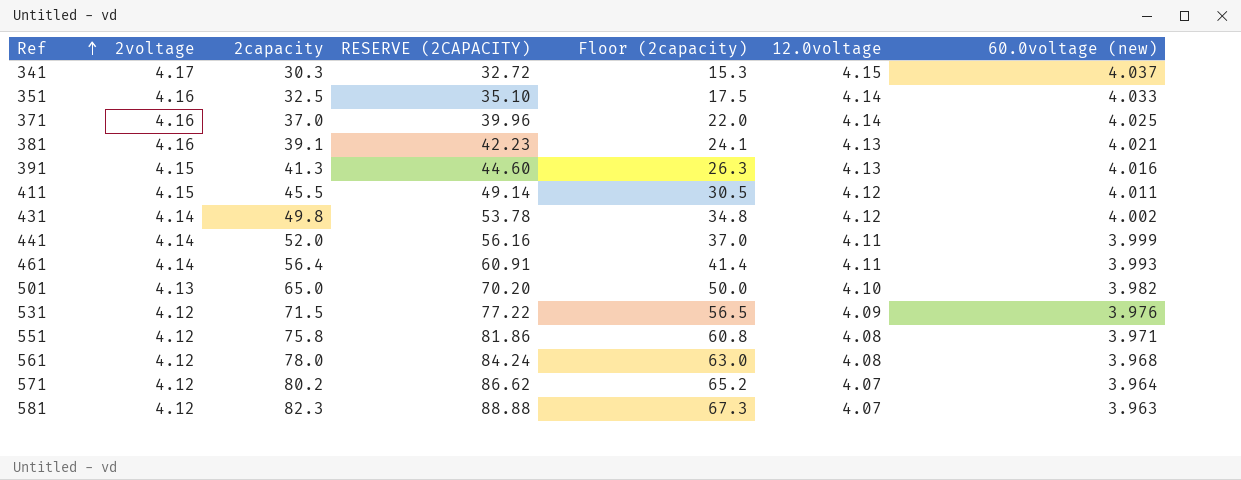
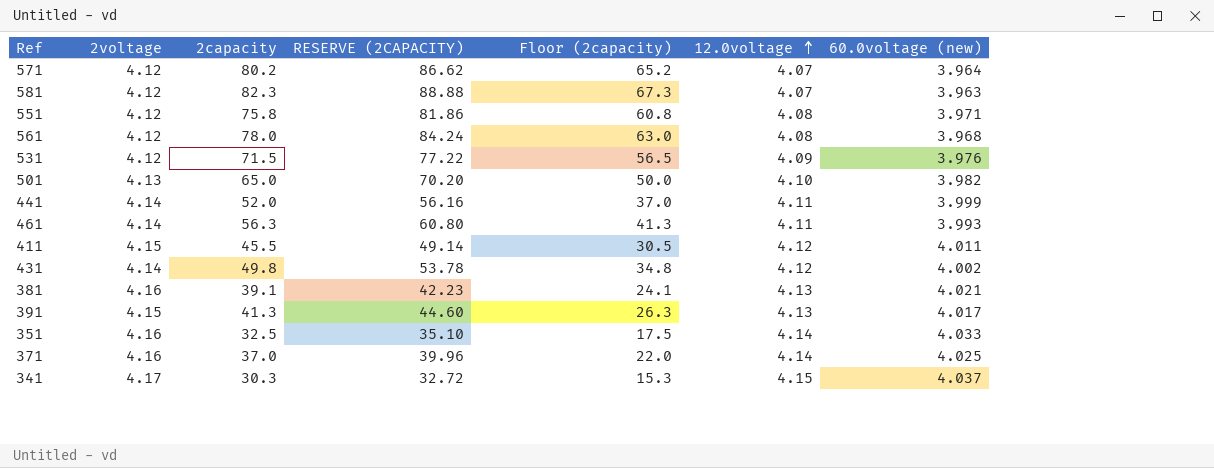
row order: Ref ascending -> 12.0voltage ascending
461 | 2capacity: 56.4 -> 56.3
461 | RESERVE (2CAPACITY): 60.91 -> 60.80
461 | Floor (2capacity): 41.4 -> 41.3
391 | 60.0voltage (new): 4.016 -> 4.017

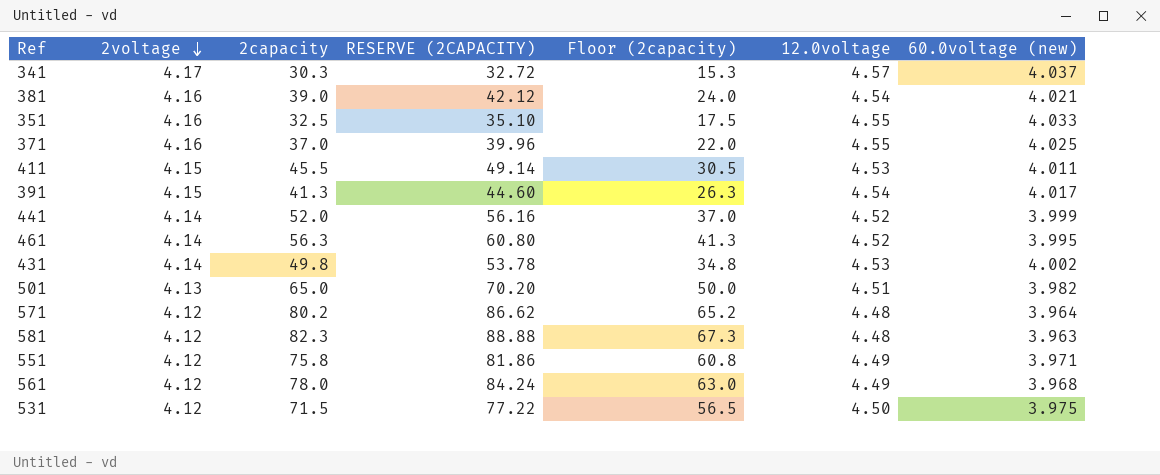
row order: 12.0voltage ascending -> 2voltage descending
341 | 12.0voltage: 4.15 -> 4.57
381 | 2capacity: 39.1 -> 39.0
381 | RESERVE (2CAPACITY): 42.23 -> 42.12
381 | Floor (2capacity): 24.1 -> 24.0
381 | 12.0voltage: 4.13 -> 4.54
351 | 12.0voltage: 4.14 -> 4.55
371 | 12.0voltage: 4.14 -> 4.55
411 | 12.0voltage: 4.12 -> 4.53
391 | 12.0voltage: 4.13 -> 4.54
441 | 12.0voltage: 4.11 -> 4.52
461 | 12.0voltage: 4.11 -> 4.52
461 | 60.0voltage (new): 3.993 -> 3.995
431 | 12.0voltage: 4.12 -> 4.53
501 | 12.0voltage: 4.10 -> 4.51
571 | 12.0voltage: 4.07 -> 4.48
581 | 12.0voltage: 4.07 -> 4.48
551 | 12.0voltage: 4.08 -> 4.49
561 | 12.0voltage: 4.08 -> 4.49
531 | 12.0voltage: 4.09 -> 4.50
531 | 60.0voltage (new): 3.976 -> 3.975

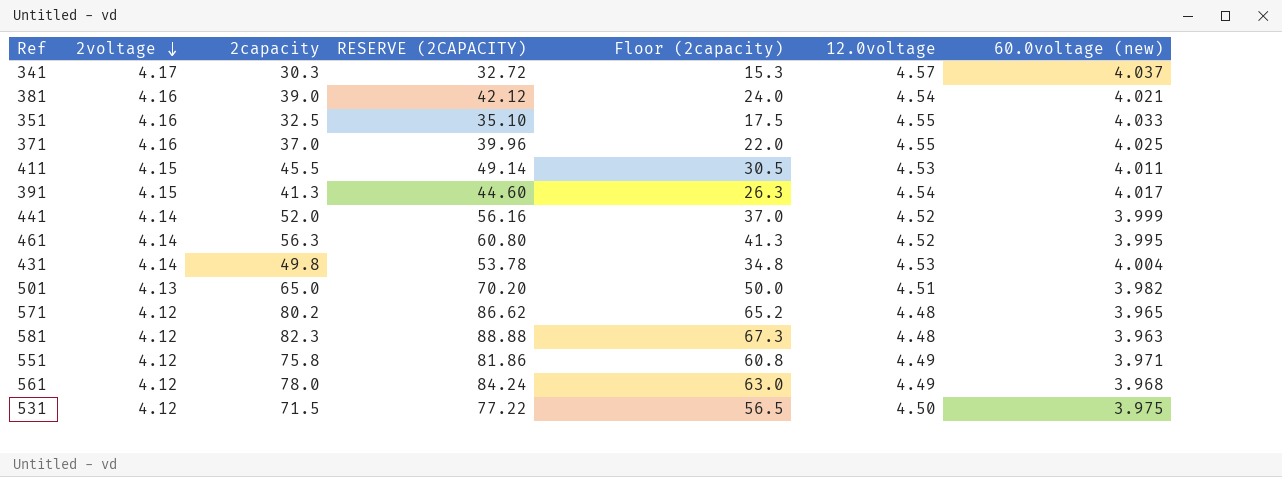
431 | 60.0voltage (new): 4.002 -> 4.004
571 | 60.0voltage (new): 3.964 -> 3.965

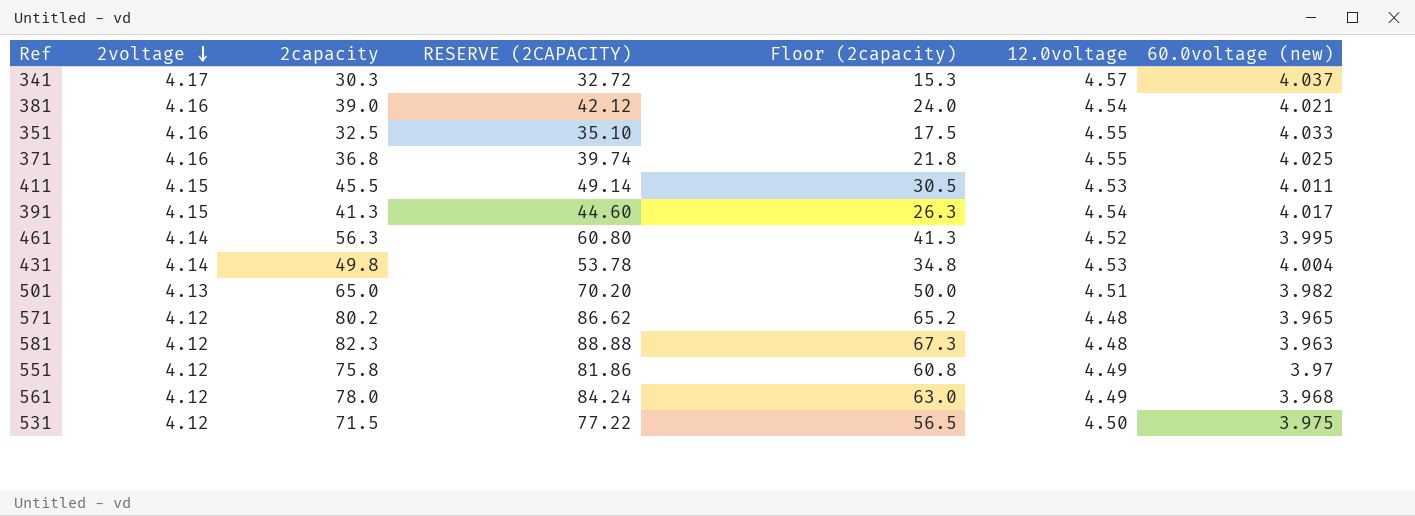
row 441: 4.14 | 52.0 | 56.16 | 37.0 | 4.52 | 3.999 -> none
371 | 2capacity: 37.0 -> 36.8
371 | RESERVE (2CAPACITY): 39.96 -> 39.74
371 | Floor (2capacity): 22.0 -> 21.8
551 | 60.0voltage (new): 3.971 -> 3.97

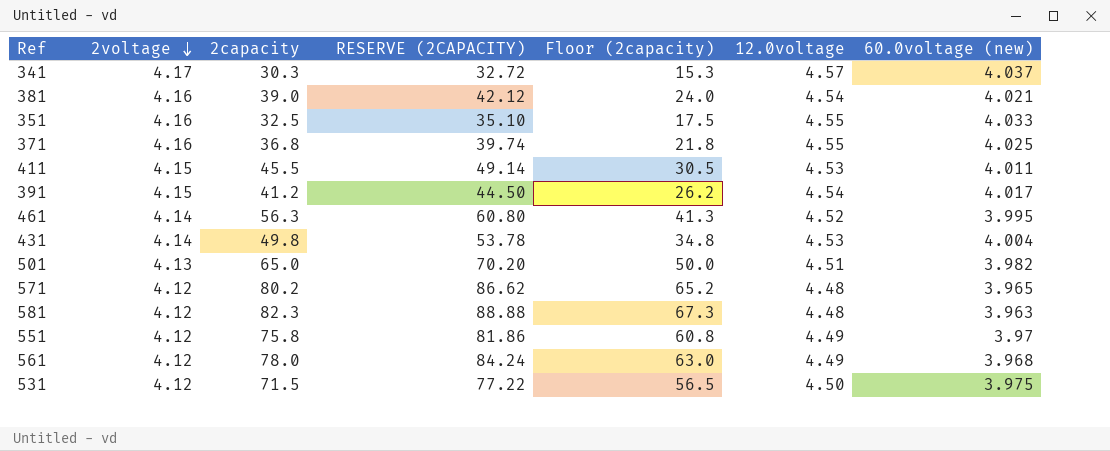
391 | 2capacity: 41.3 -> 41.2
391 | RESERVE (2CAPACITY): 44.60 -> 44.50
391 | Floor (2capacity): 26.3 -> 26.2

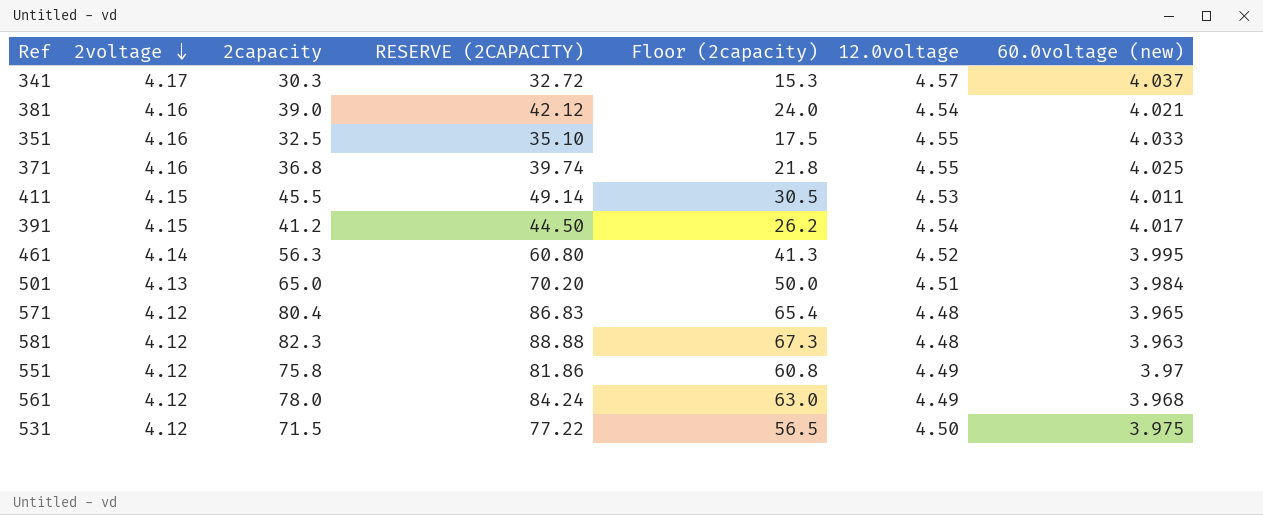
row 431: 4.14 | 49.8 | 53.78 | 34.8 | 4.53 | 4.004 -> none
501 | 60.0voltage (new): 3.982 -> 3.984
571 | 2capacity: 80.2 -> 80.4
571 | RESERVE (2CAPACITY): 86.62 -> 86.83
571 | Floor (2capacity): 65.2 -> 65.4

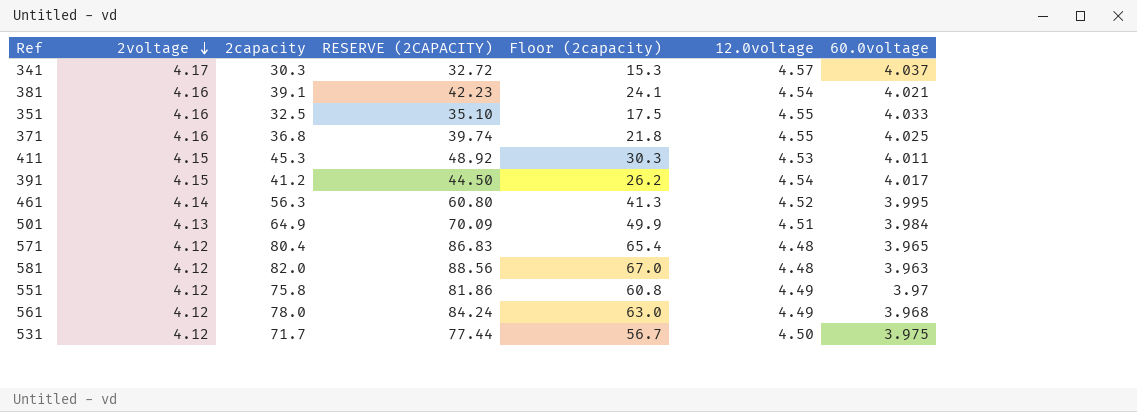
column name: 60.0voltage (new) -> 60.0voltage
381 | 2capacity: 39.0 -> 39.1
381 | RESERVE (2CAPACITY): 42.12 -> 42.23
381 | Floor (2capacity): 24.0 -> 24.1
411 | 2capacity: 45.5 -> 45.3
411 | RESERVE (2CAPACITY): 49.14 -> 48.92
411 | Floor (2capacity): 30.5 -> 30.3
501 | 2capacity: 65.0 -> 64.9
501 | RESERVE (2CAPACITY): 70.20 -> 70.09
501 | Floor (2capacity): 50.0 -> 49.9
581 | 2capacity: 82.3 -> 82.0
581 | RESERVE (2CAPACITY): 88.88 -> 88.56
581 | Floor (2capacity): 67.3 -> 67.0
531 | 2capacity: 71.5 -> 71.7
531 | RESERVE (2CAPACITY): 77.22 -> 77.44
531 | Floor (2capacity): 56.5 -> 56.7

